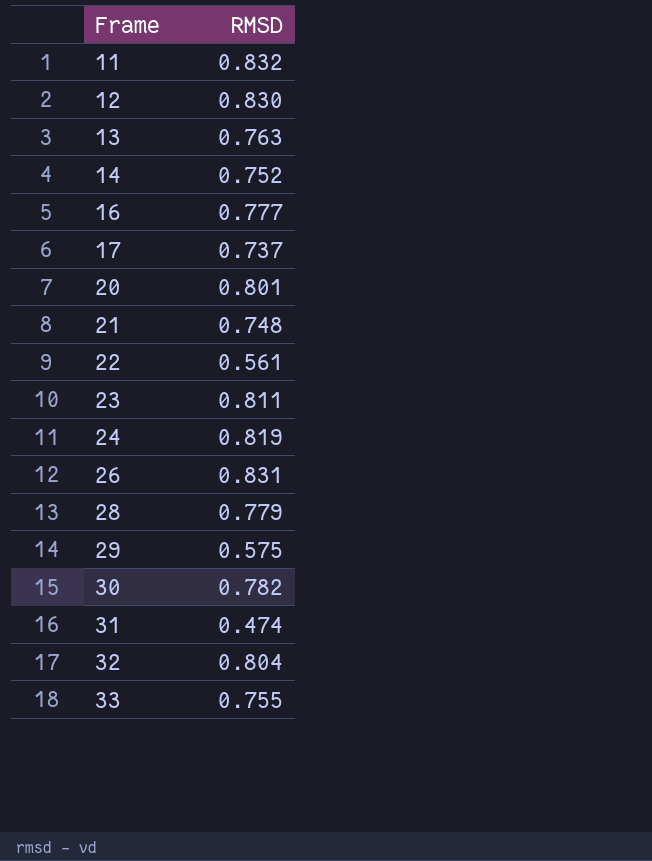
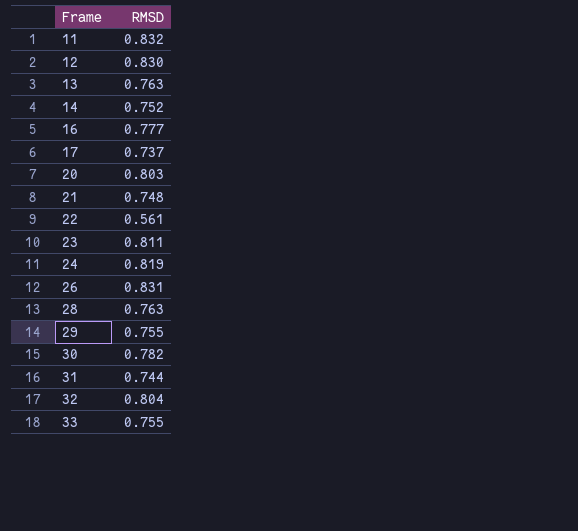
20 | RMSD: 0.801 -> 0.803
28 | RMSD: 0.779 -> 0.763
29 | RMSD: 0.575 -> 0.755
31 | RMSD: 0.474 -> 0.744

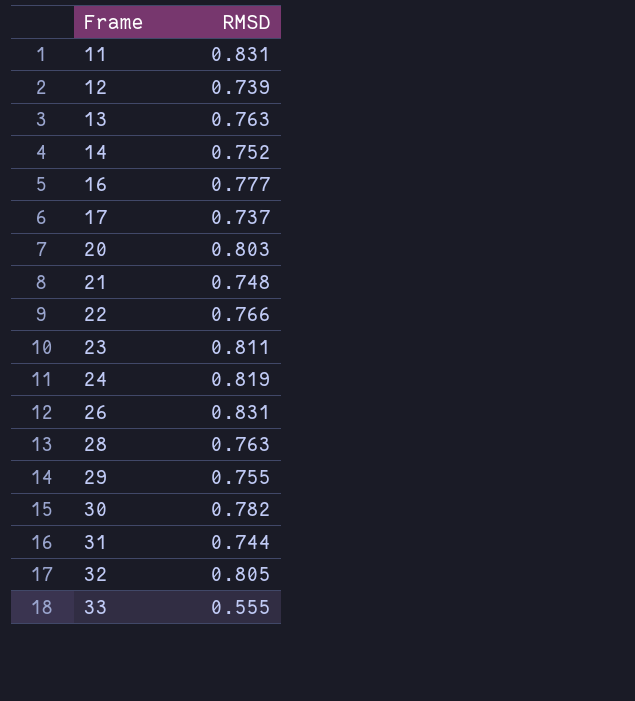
11 | RMSD: 0.832 -> 0.831
12 | RMSD: 0.830 -> 0.739
22 | RMSD: 0.561 -> 0.766
32 | RMSD: 0.804 -> 0.805
33 | RMSD: 0.755 -> 0.555

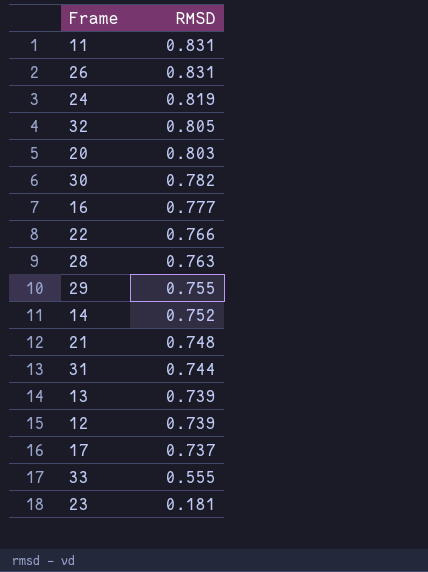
row order: Frame ascending -> RMSD descending
13 | RMSD: 0.763 -> 0.739
23 | RMSD: 0.811 -> 0.181

